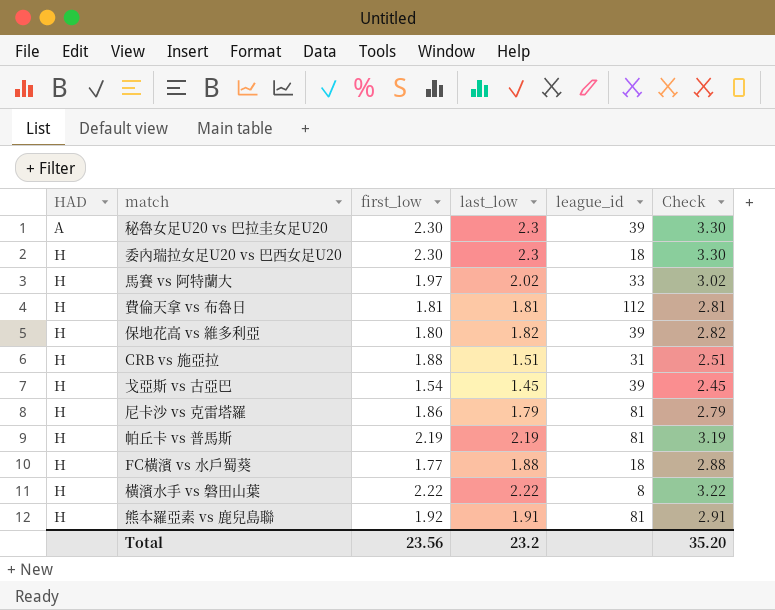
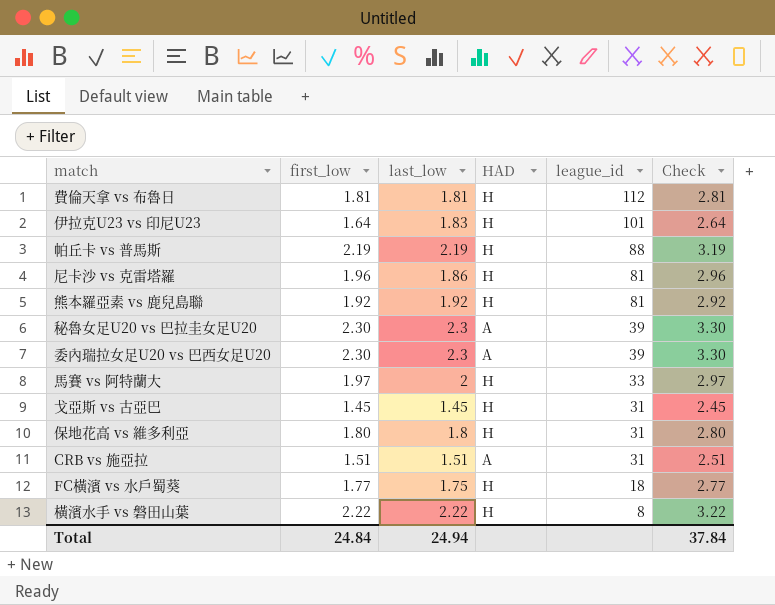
row order: HAD ascending -> league_id descending
column HAD | position: 1 -> 4
column Check | formula: [last_low] + 1 -> [first_low] + 1
row 伊拉克U23 vs 印尼U23: none -> 1.64 | 1.83 | H | 101 | 2.64
帕丘卡 vs 普馬斯 | league_id: 81 -> 88
尼卡沙 vs 克雷塔羅 | first_low: 1.86 -> 1.96
尼卡沙 vs 克雷塔羅 | last_low: 1.79 -> 1.86
熊本羅亞素 vs 鹿兒島聯 | last_low: 1.91 -> 1.92
委內瑞拉女足U20 vs 巴西女足U20 | HAD: H -> A
委內瑞拉女足U20 vs 巴西女足U20 | league_id: 18 -> 39
馬賽 vs 阿特蘭大 | last_low: 2.02 -> 2
戈亞斯 vs 古亞巴 | first_low: 1.54 -> 1.45
戈亞斯 vs 古亞巴 | league_id: 39 -> 31
保地花高 vs 維多利亞 | last_low: 1.82 -> 1.8
保地花高 vs 維多利亞 | league_id: 39 -> 31
CRB vs 施亞拉 | first_low: 1.88 -> 1.51
CRB vs 施亞拉 | HAD: H -> A
FC橫濱 vs 水戶蜀葵 | last_low: 1.88 -> 1.75
Total | first_low: 23.56 -> 24.84
Total | last_low: 23.2 -> 24.94
Total | Check: 35.20 -> 37.84

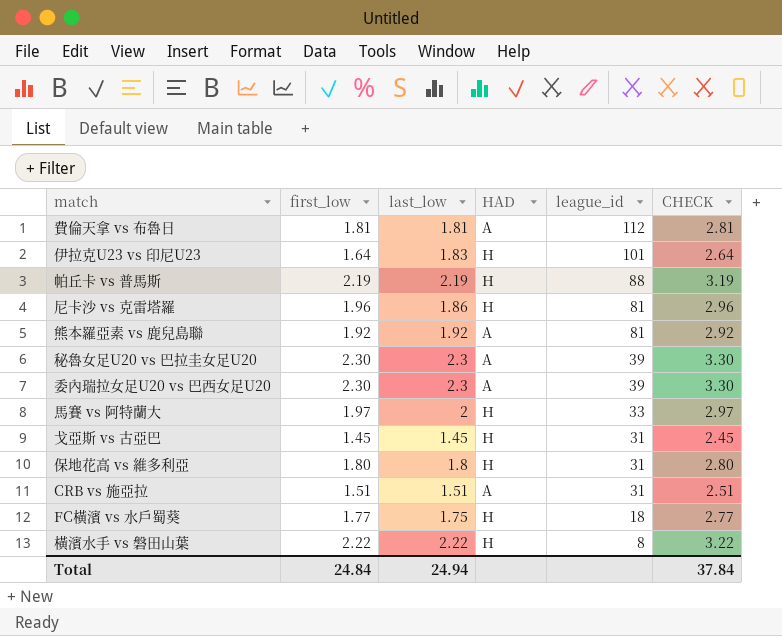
column name: Check -> CHECK
費倫天拿 vs 布魯日 | HAD: H -> A
熊本羅亞素 vs 鹿兒島聯 | HAD: H -> A

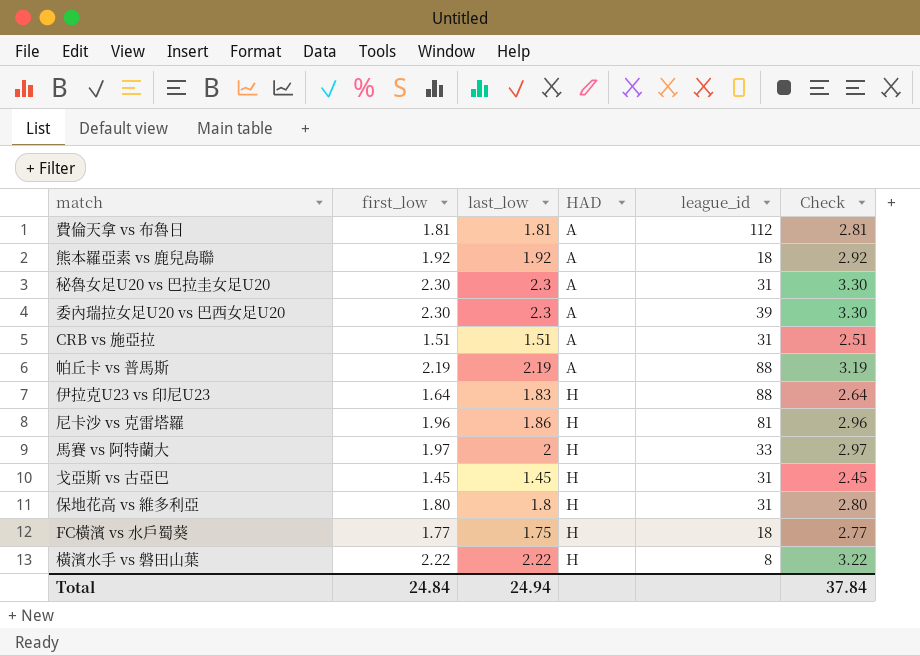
row order: league_id descending -> HAD ascending
column name: CHECK -> Check
熊本羅亞素 vs 鹿兒島聯 | league_id: 81 -> 18
秘魯女足U20 vs 巴拉圭女足U20 | league_id: 39 -> 31
帕丘卡 vs 普馬斯 | HAD: H -> A
伊拉克U23 vs 印尼U23 | league_id: 101 -> 88

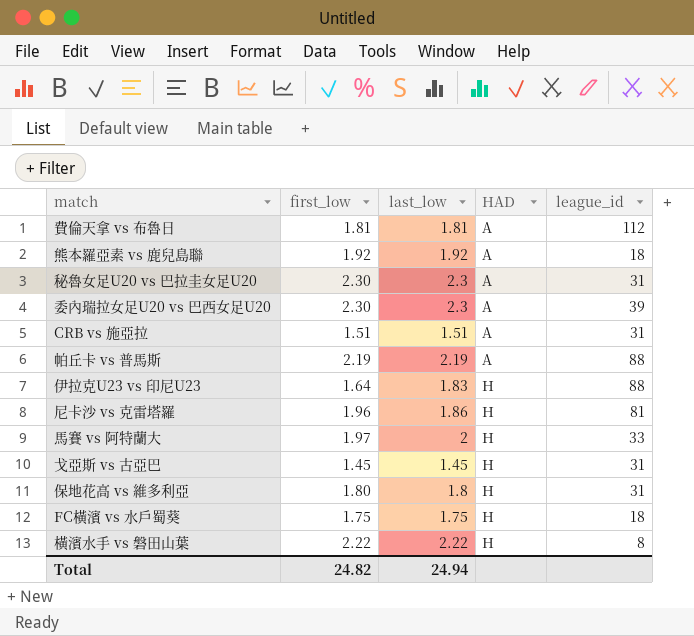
column Check | formula: [first_low] + 1 -> none
FC橫濱 vs 水戶蜀葵 | first_low: 1.77 -> 1.75
Total | first_low: 24.84 -> 24.82

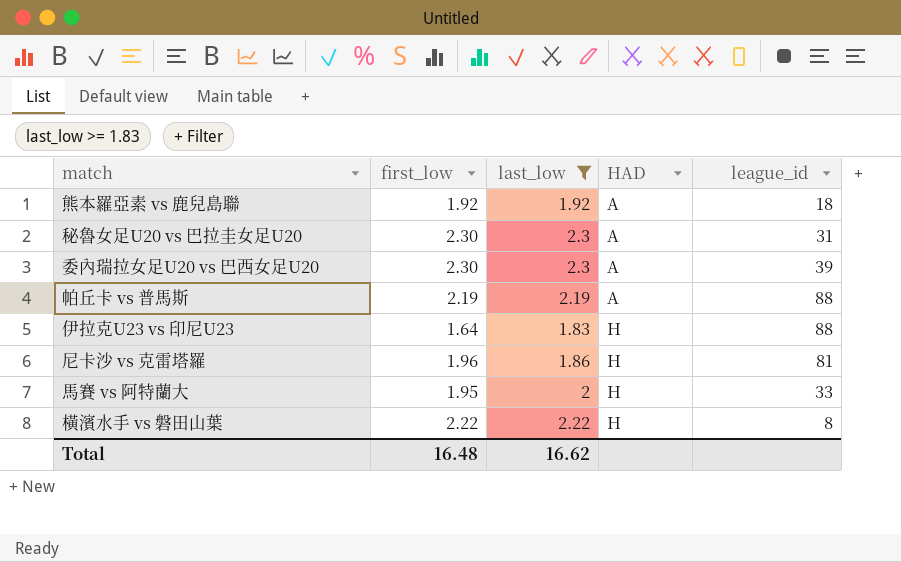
filter: none -> last_low >= 1.83
馬賽 vs 阿特蘭大 | first_low: 1.97 -> 1.95
Total | first_low: 24.82 -> 16.48
Total | last_low: 24.94 -> 16.62

